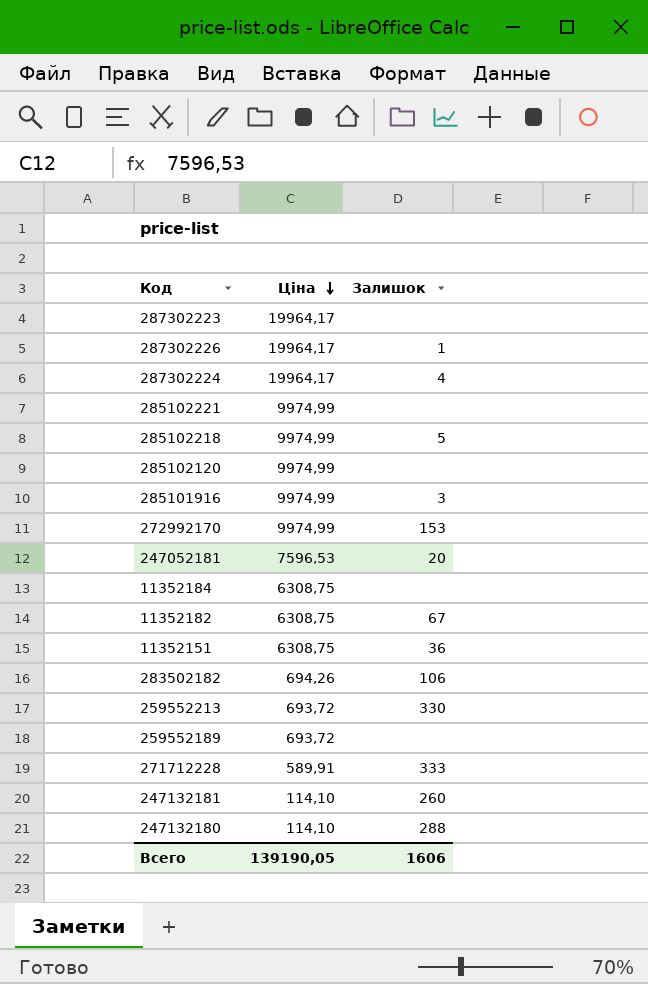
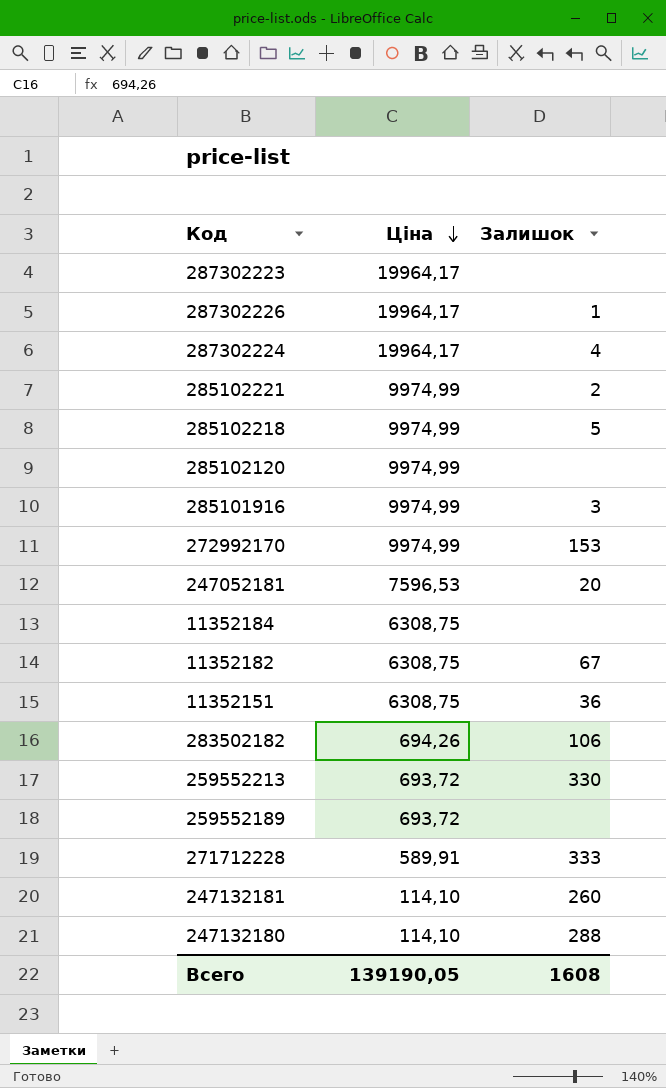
285102221 | Залишок: none -> 2
Всего | Залишок: 1606 -> 1608

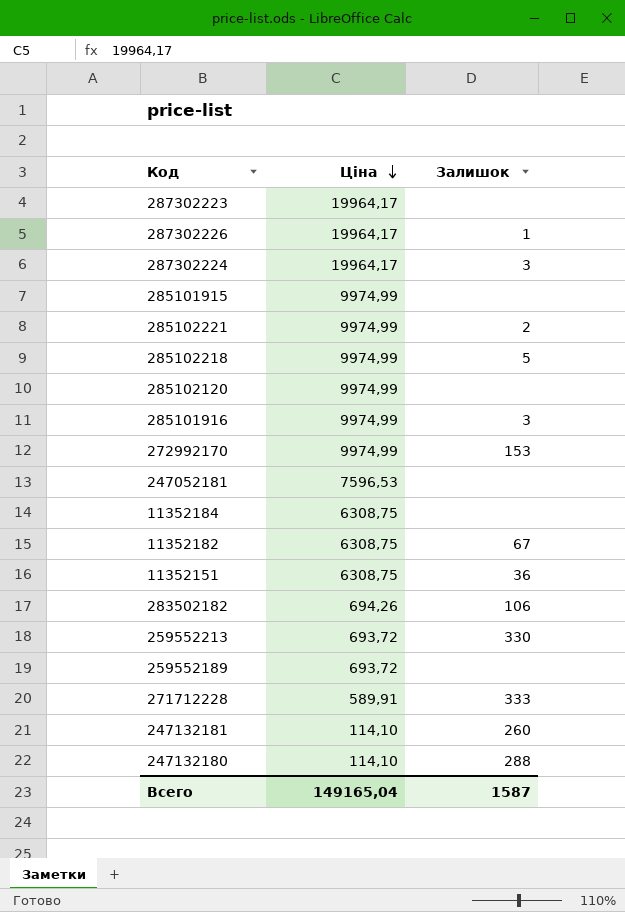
287302224 | Залишок: 4 -> 3
row 285101915: none -> 9974,99 | none
247052181 | Залишок: 20 -> none
Всего | Ціна: 139190,05 -> 149165,04
Всего | Залишок: 1608 -> 1587

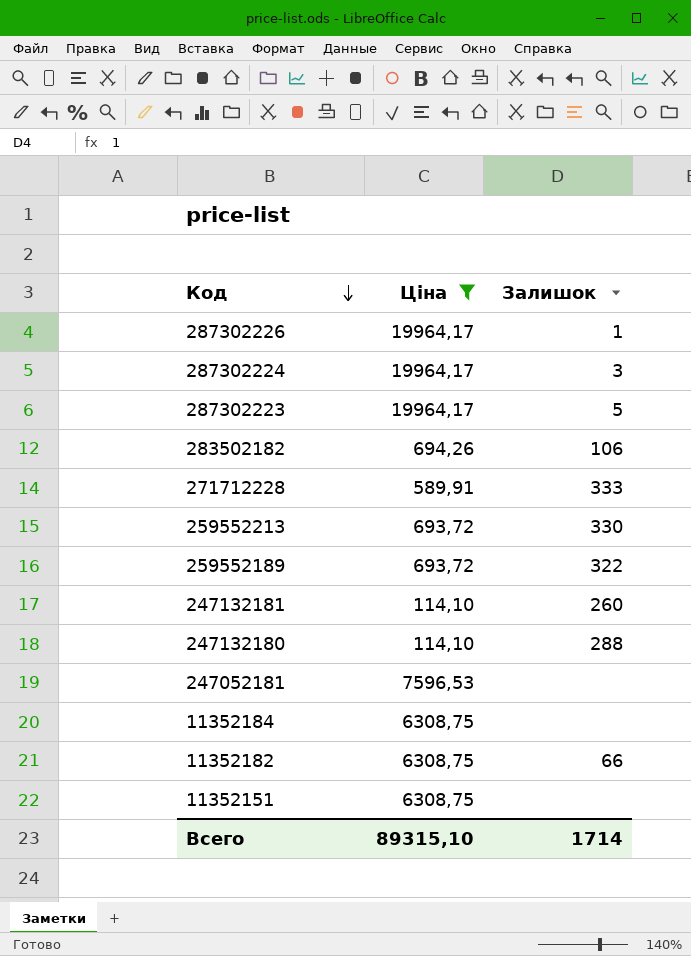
filter: none -> Ціна != 9974,99
row order: Ціна descending -> Код descending
287302223 | Залишок: none -> 5
259552189 | Залишок: none -> 322
11352182 | Залишок: 67 -> 66
11352151 | Залишок: 36 -> none
Всего | Ціна: 149165,04 -> 89315,10
Всего | Залишок: 1587 -> 1714

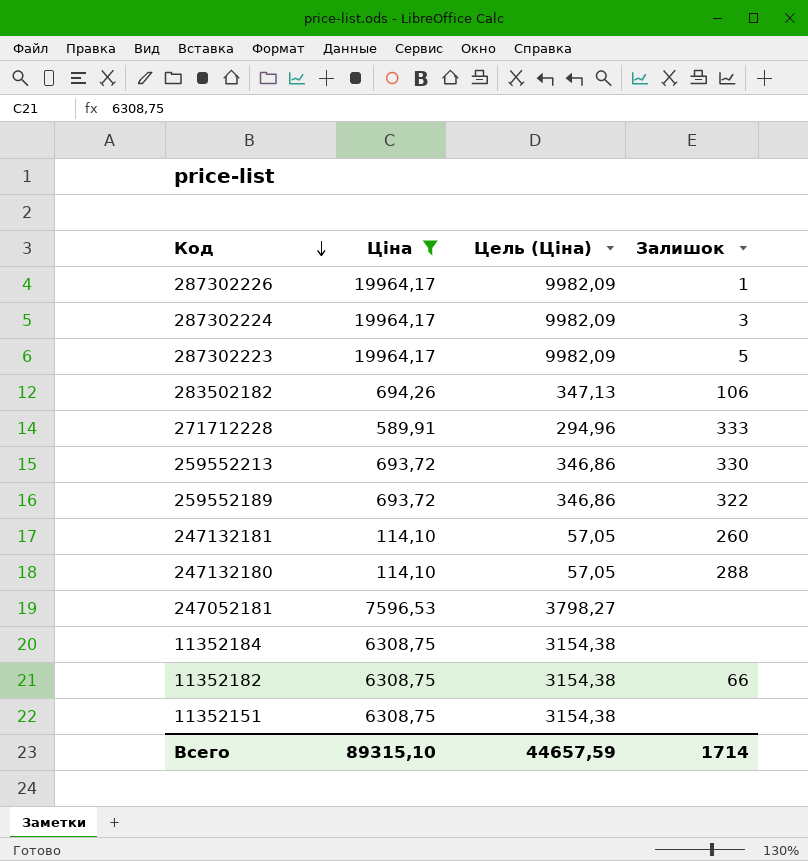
column Цель (Ціна) | formula: none -> [Ціна] * 0,5

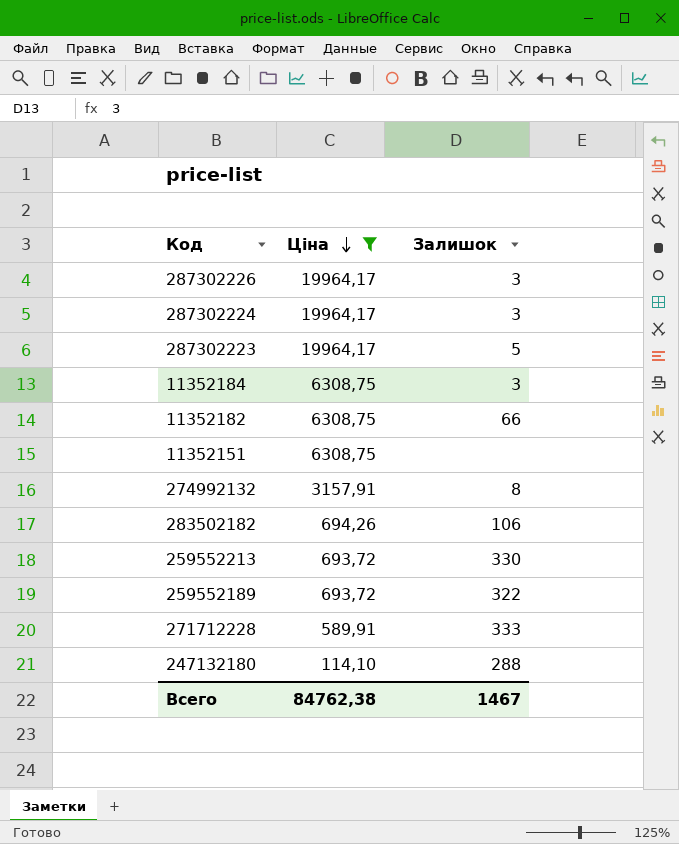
row order: Код descending -> Ціна descending
column Цель (Ціна) | formula: [Ціна] * 0,5 -> none
row 247132181: 114,10 | 57,05 | 260 -> none
row 247052181: 7596,53 | 3798,27 | none -> none
287302226 | Залишок: 1 -> 3
11352184 | Залишок: none -> 3
row 274992132: none -> 3157,91 | 8
Всего | Ціна: 89315,10 -> 84762,38
Всего | Залишок: 1714 -> 1467

